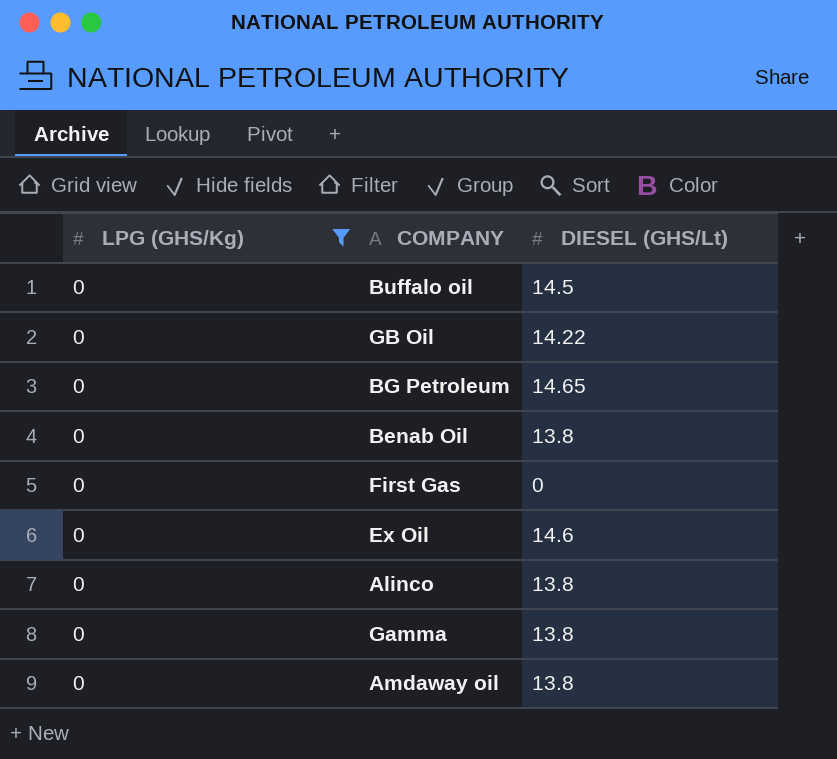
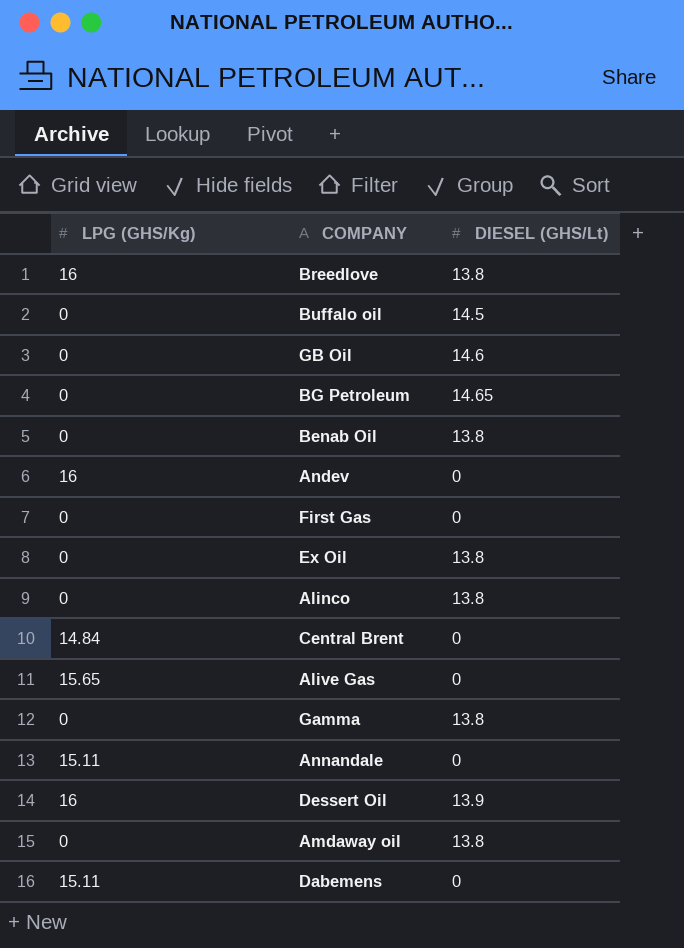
filter: LPG (GHS/Kg) = 0 -> none
GB Oil | DIESEL (GHS/Lt): 14.22 -> 14.6
Ex Oil | DIESEL (GHS/Lt): 14.6 -> 13.8

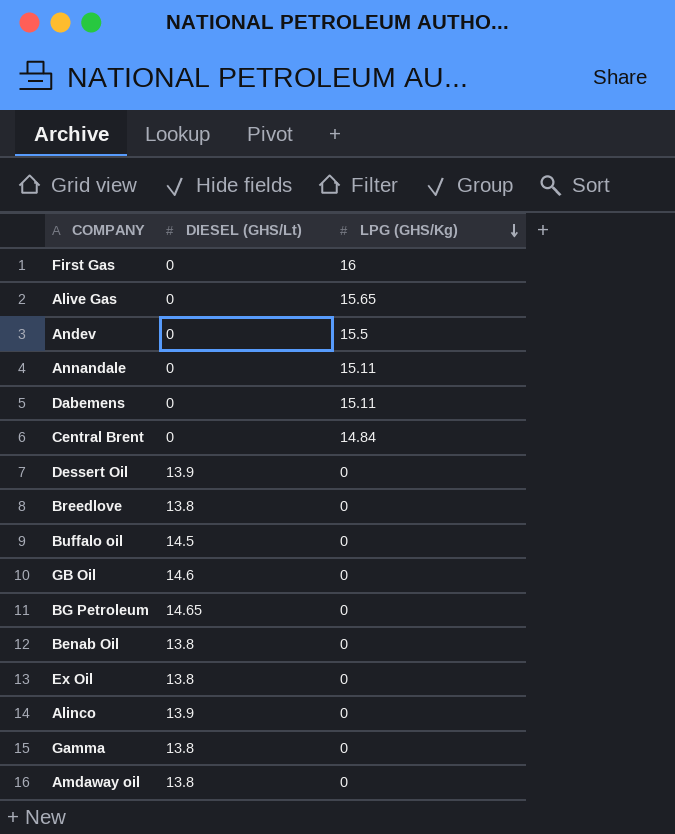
row order: none -> LPG (GHS/Kg) descending
column LPG (GHS/Kg) | position: 1 -> 3
First Gas | LPG (GHS/Kg): 0 -> 16
Andev | LPG (GHS/Kg): 16 -> 15.5
Dessert Oil | LPG (GHS/Kg): 16 -> 0
Breedlove | LPG (GHS/Kg): 16 -> 0
Alinco | DIESEL (GHS/Lt): 13.8 -> 13.9

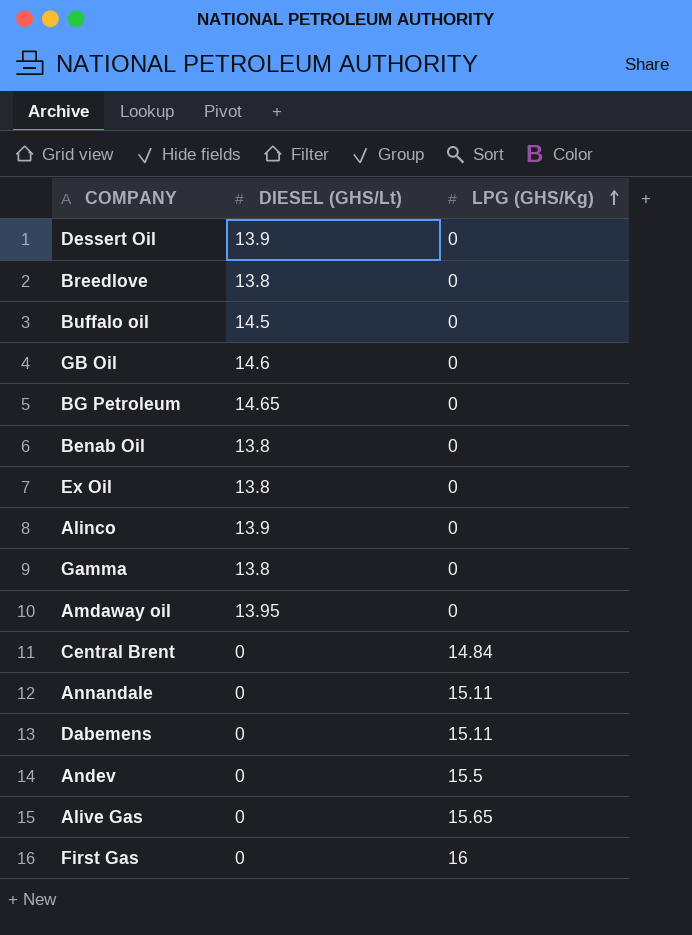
row order: LPG (GHS/Kg) descending -> LPG (GHS/Kg) ascending
Amdaway oil | DIESEL (GHS/Lt): 13.8 -> 13.95

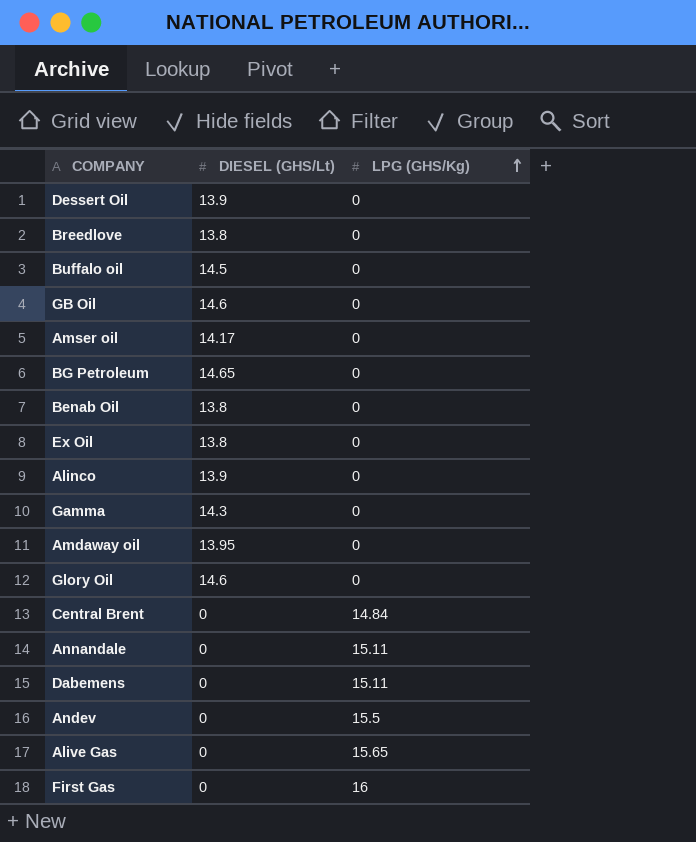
row Amser oil: none -> 14.17 | 0
Gamma | DIESEL (GHS/Lt): 13.8 -> 14.3
row Glory Oil: none -> 14.6 | 0

